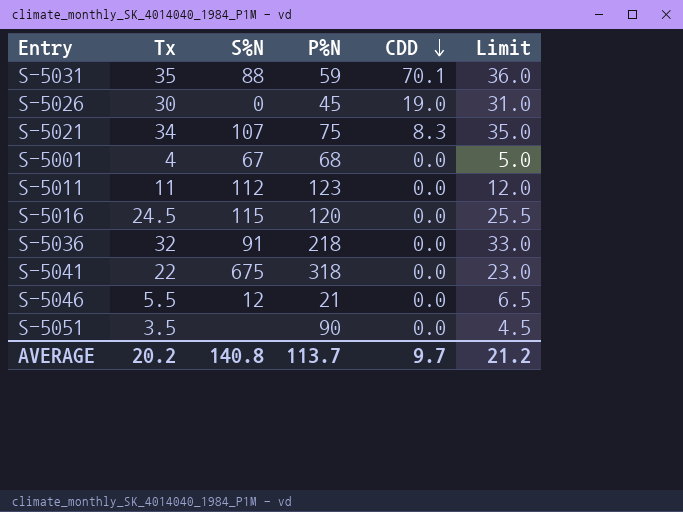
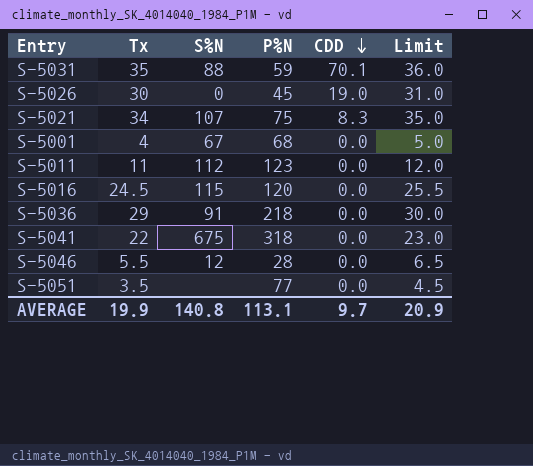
S-5036 | Tx: 32 -> 29
S-5036 | Limit: 33.0 -> 30.0
S-5046 | P%N: 21 -> 28
S-5051 | P%N: 90 -> 77
AVERAGE | Tx: 20.2 -> 19.9
AVERAGE | P%N: 113.7 -> 113.1
AVERAGE | Limit: 21.2 -> 20.9

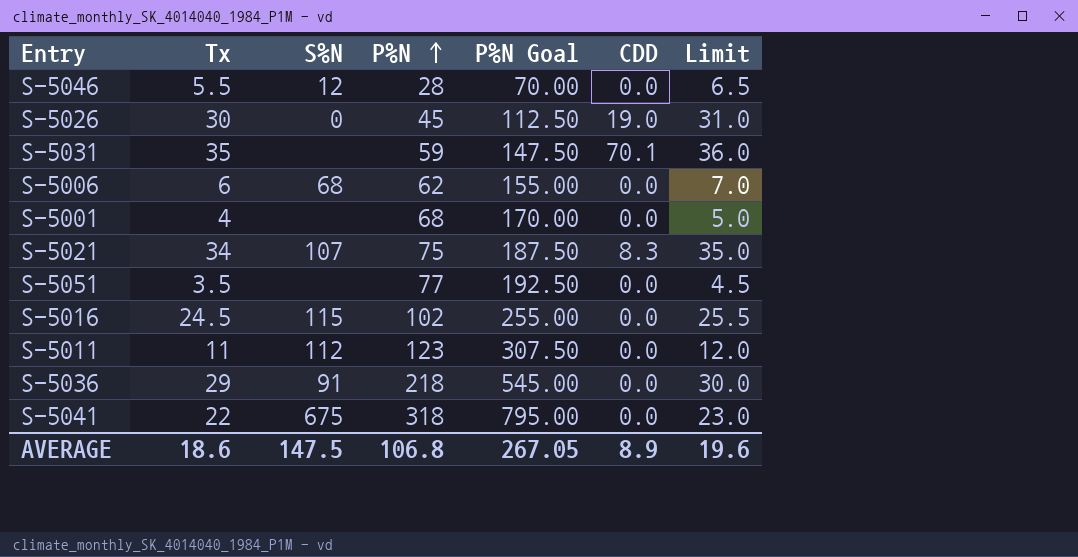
row order: CDD descending -> P%N ascending
column P%N Goal | formula: none -> [P%N] * 2.5
S-5031 | S%N: 88 -> none
row S-5006: none -> 6 | 68 | 62 | 155.00 | 0.0 | 7.0
S-5001 | S%N: 67 -> none
S-5016 | P%N: 120 -> 102
AVERAGE | Tx: 19.9 -> 18.6
AVERAGE | S%N: 140.8 -> 147.5
AVERAGE | P%N: 113.1 -> 106.8
AVERAGE | CDD: 9.7 -> 8.9
AVERAGE | Limit: 20.9 -> 19.6

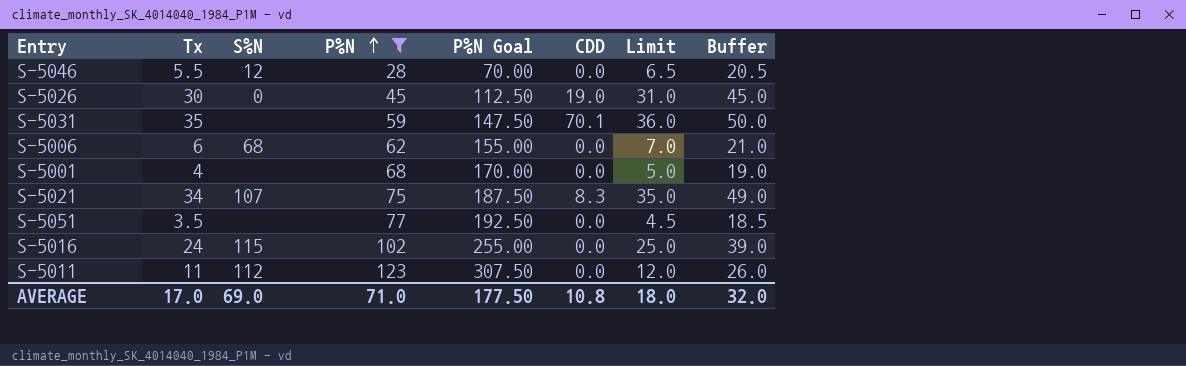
filter: none -> P%N <= 123
column Buffer | formula: none -> [Tx] + 15
S-5016 | Tx: 24.5 -> 24
S-5016 | Limit: 25.5 -> 25.0
AVERAGE | Tx: 18.6 -> 17.0
AVERAGE | S%N: 147.5 -> 69.0
AVERAGE | P%N: 106.8 -> 71.0
AVERAGE | P%N Goal: 267.05 -> 177.50
AVERAGE | CDD: 8.9 -> 10.8
AVERAGE | Limit: 19.6 -> 18.0

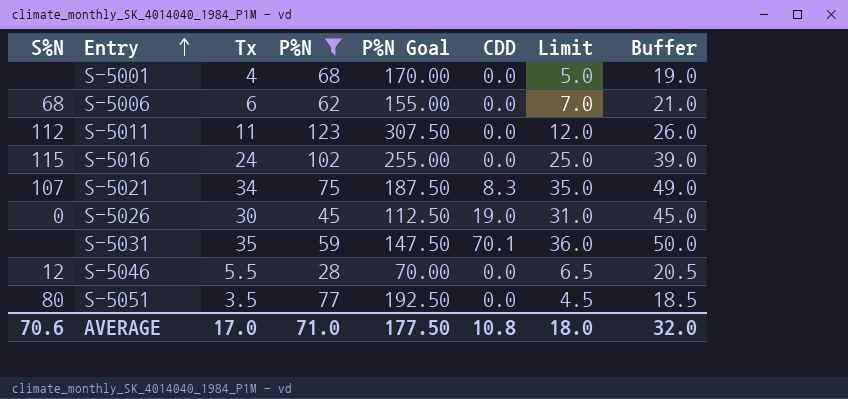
row order: P%N ascending -> Entry ascending
column S%N | position: 3 -> 1
S-5051 | S%N: none -> 80
AVERAGE | S%N: 69.0 -> 70.6

